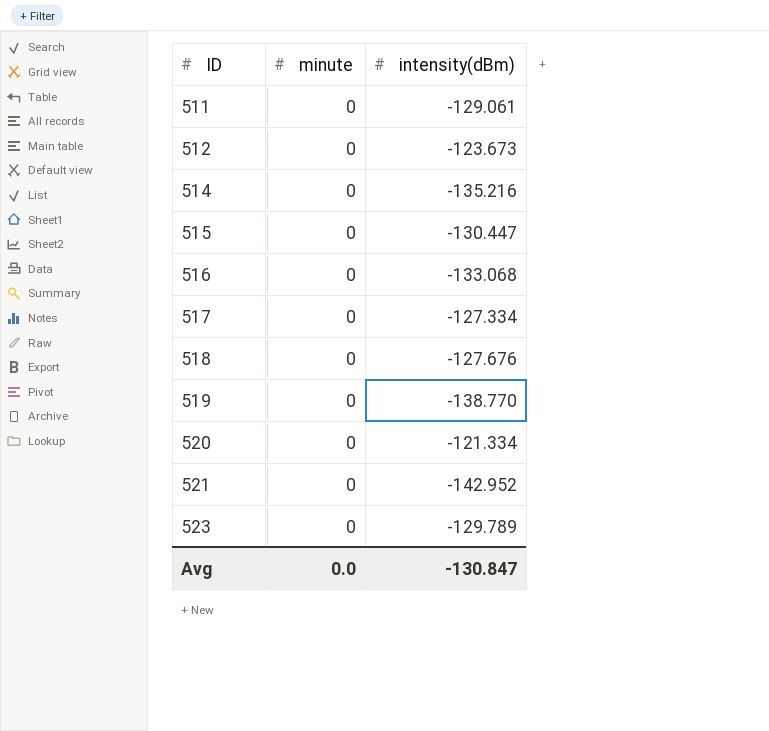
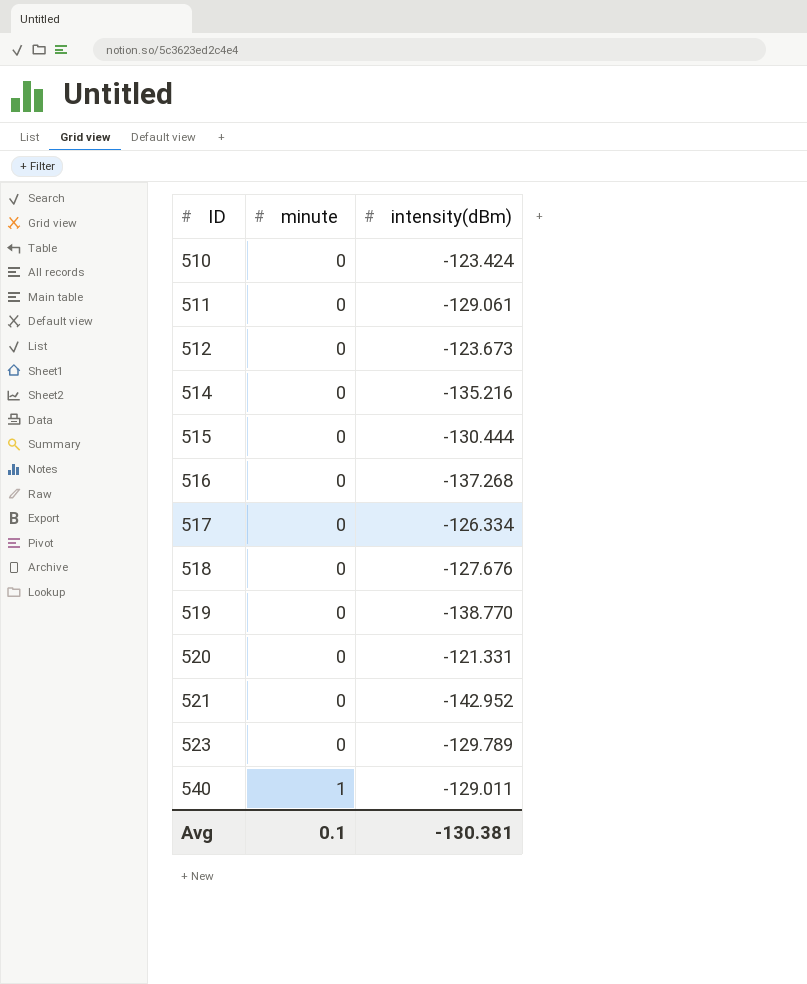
row 510: none -> 0 | -123.424
515 | intensity(dBm): -130.447 -> -130.444
516 | intensity(dBm): -133.068 -> -137.268
517 | intensity(dBm): -127.334 -> -126.334
520 | intensity(dBm): -121.334 -> -121.331
row 540: none -> 1 | -129.011
Avg | minute: 0.0 -> 0.1
Avg | intensity(dBm): -130.847 -> -130.381

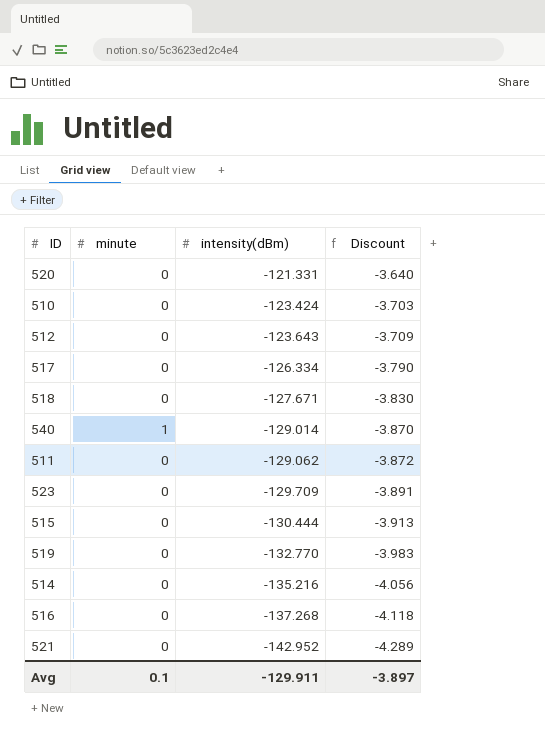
row order: ID ascending -> intensity(dBm) descending
column Discount | formula: none -> [intensity(dBm)] * 0.03
512 | intensity(dBm): -123.673 -> -123.643
518 | intensity(dBm): -127.676 -> -127.671
540 | intensity(dBm): -129.011 -> -129.014
511 | intensity(dBm): -129.061 -> -129.062
523 | intensity(dBm): -129.789 -> -129.709
519 | intensity(dBm): -138.770 -> -132.770
Avg | intensity(dBm): -130.381 -> -129.911

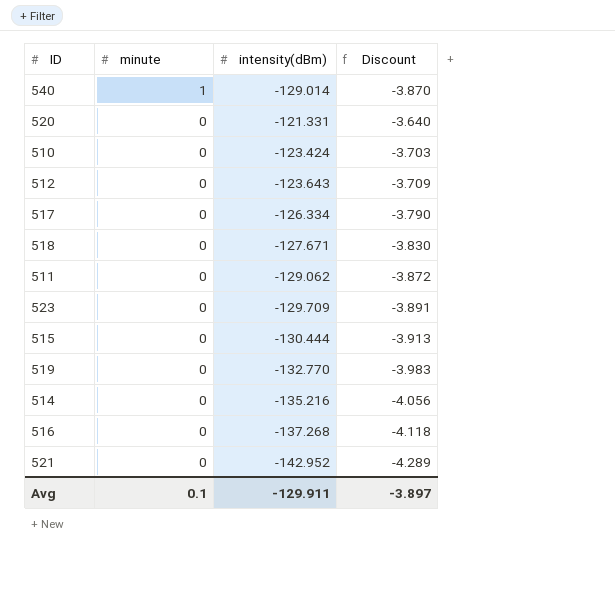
row order: intensity(dBm) descending -> minute descending

